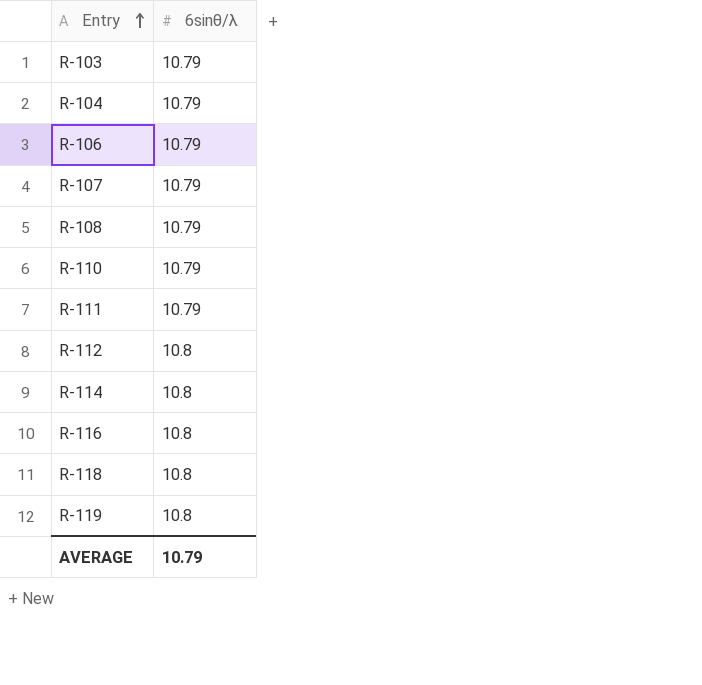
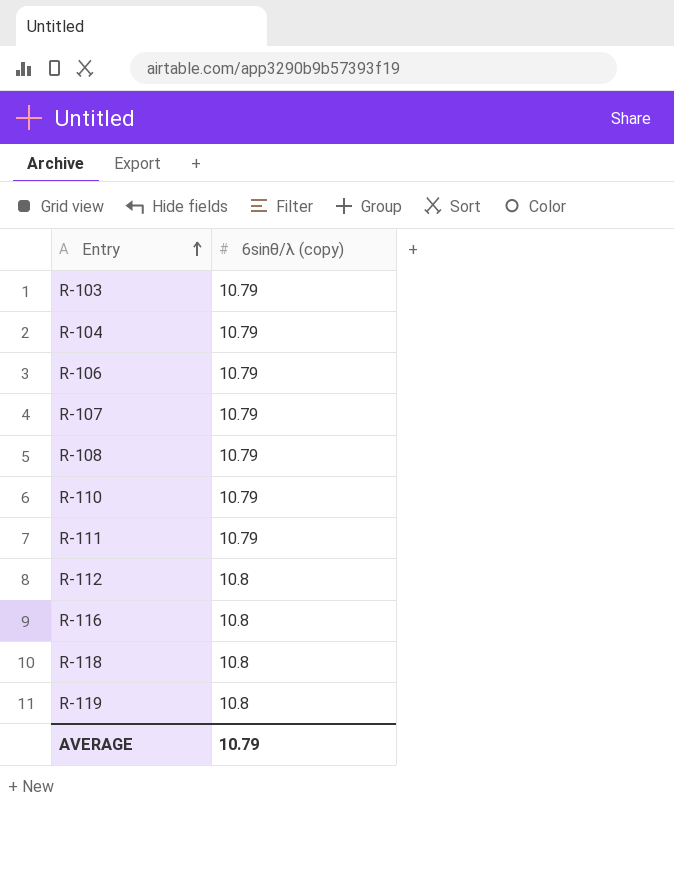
column name: 6sinθ/λ -> 6sinθ/λ (copy)
row R-114: 10.8 -> none

